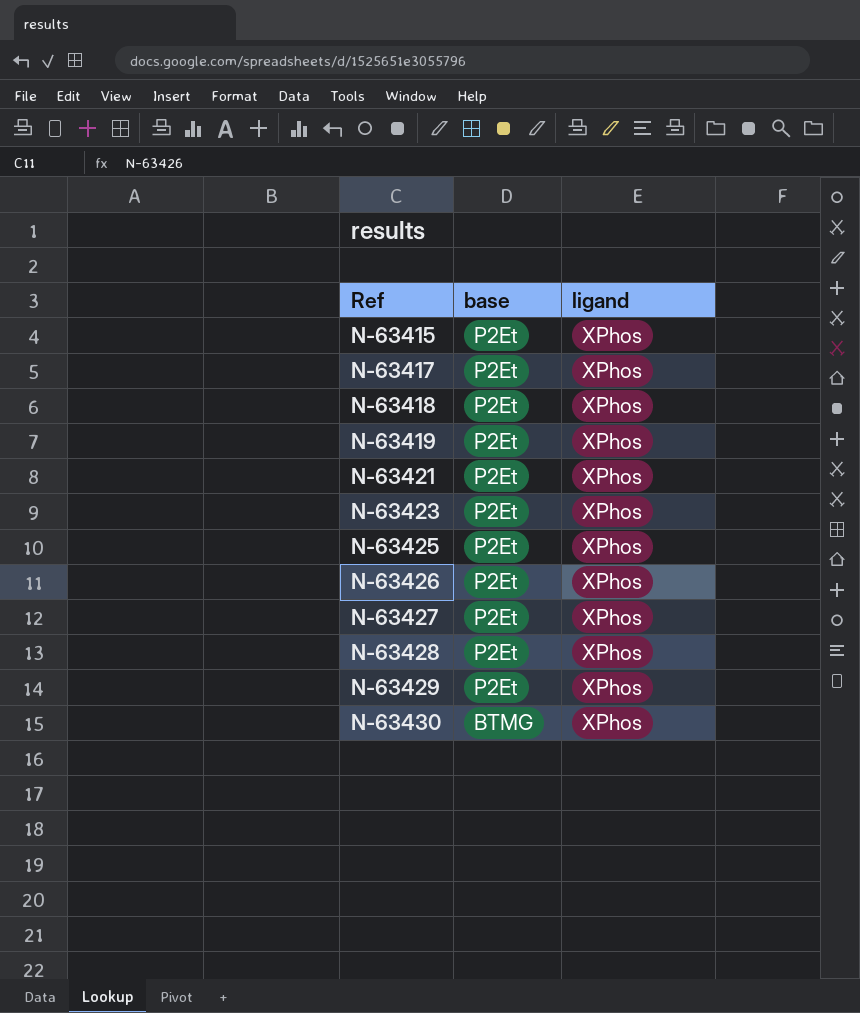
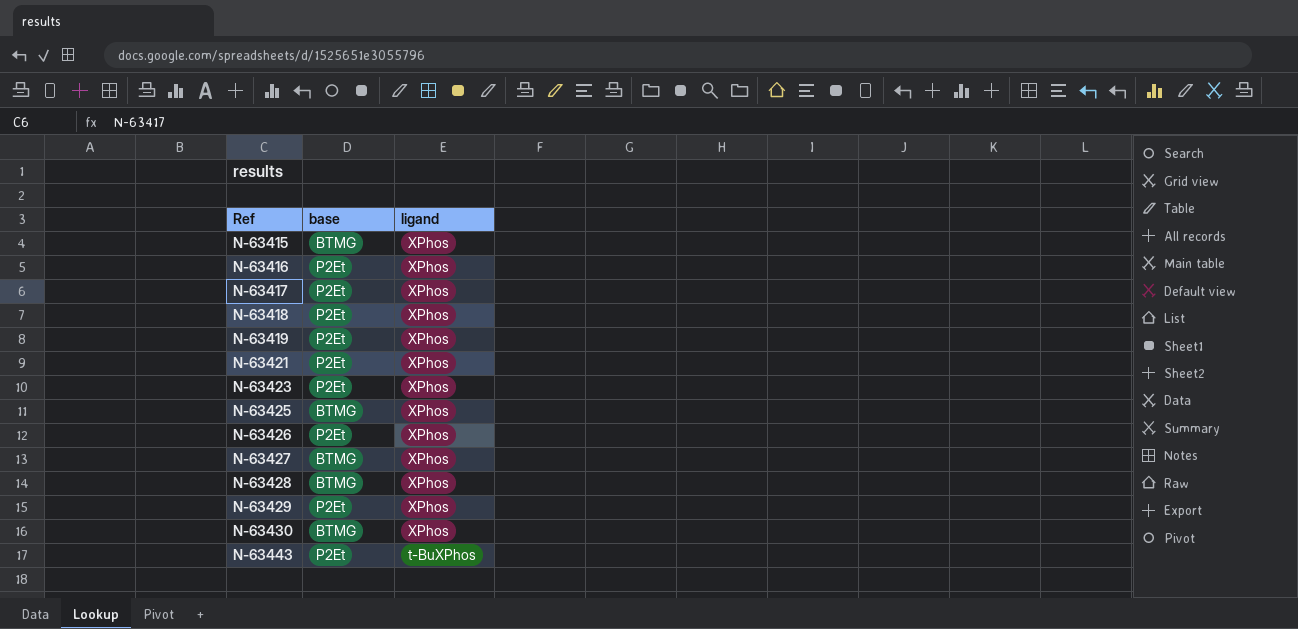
N-63415 | base: P2Et -> BTMG
row N-63416: none -> P2Et | XPhos
N-63425 | base: P2Et -> BTMG
N-63427 | base: P2Et -> BTMG
N-63428 | base: P2Et -> BTMG
row N-63443: none -> P2Et | t-BuXPhos

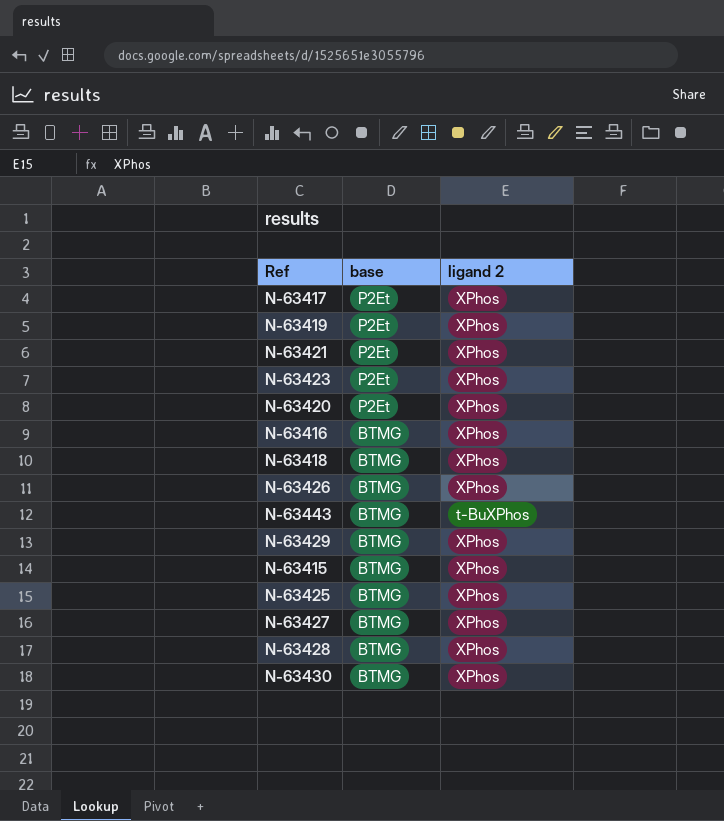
row order: Ref ascending -> base descending
column name: ligand -> ligand 2
row N-63420: none -> P2Et | XPhos
N-63416 | base: P2Et -> BTMG
N-63418 | base: P2Et -> BTMG
N-63426 | base: P2Et -> BTMG
N-63443 | base: P2Et -> BTMG
N-63429 | base: P2Et -> BTMG

